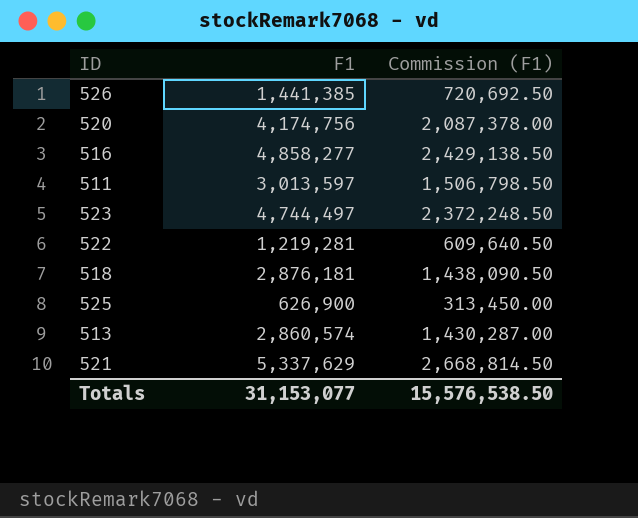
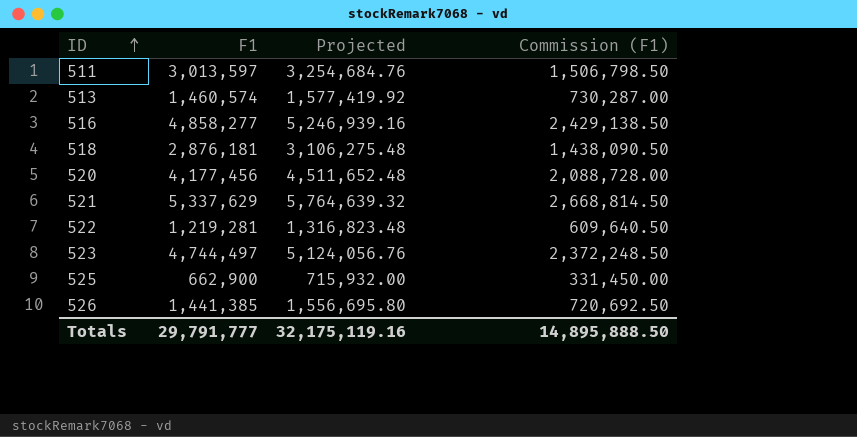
row order: none -> ID ascending
column Projected | formula: none -> [F1] * 1.08
513 | F1: 2,860,574 -> 1,460,574
513 | Commission (F1): 1,430,287.00 -> 730,287.00
520 | F1: 4,174,756 -> 4,177,456
520 | Commission (F1): 2,087,378.00 -> 2,088,728.00
525 | F1: 626,900 -> 662,900
525 | Commission (F1): 313,450.00 -> 331,450.00
Totals | F1: 31,153,077 -> 29,791,777
Totals | Commission (F1): 15,576,538.50 -> 14,895,888.50

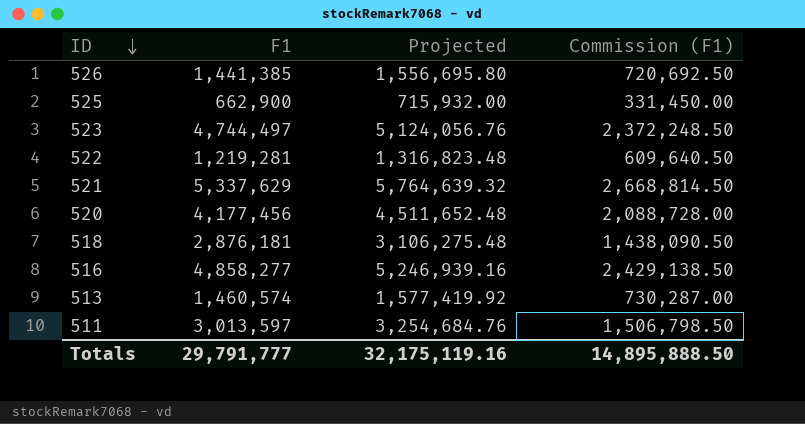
row order: ID ascending -> ID descending

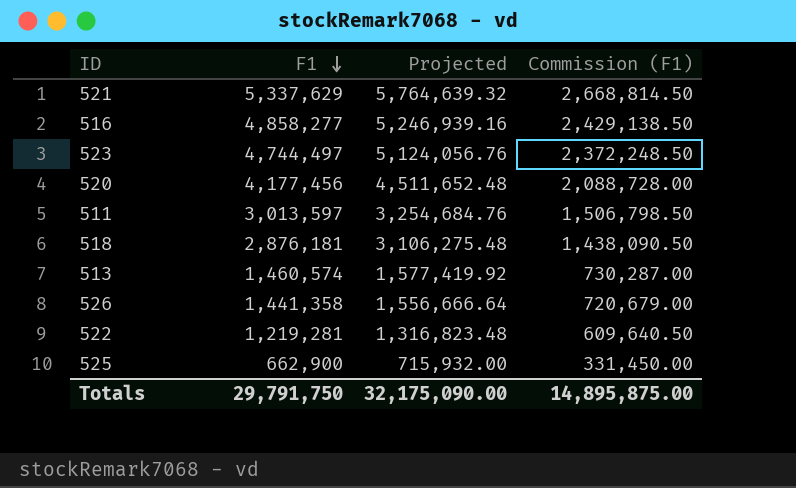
row order: ID descending -> F1 descending
526 | F1: 1,441,385 -> 1,441,358
526 | Projected: 1,556,695.80 -> 1,556,666.64
526 | Commission (F1): 720,692.50 -> 720,679.00
Totals | F1: 29,791,777 -> 29,791,750
Totals | Projected: 32,175,119.16 -> 32,175,090.00
Totals | Commission (F1): 14,895,888.50 -> 14,895,875.00

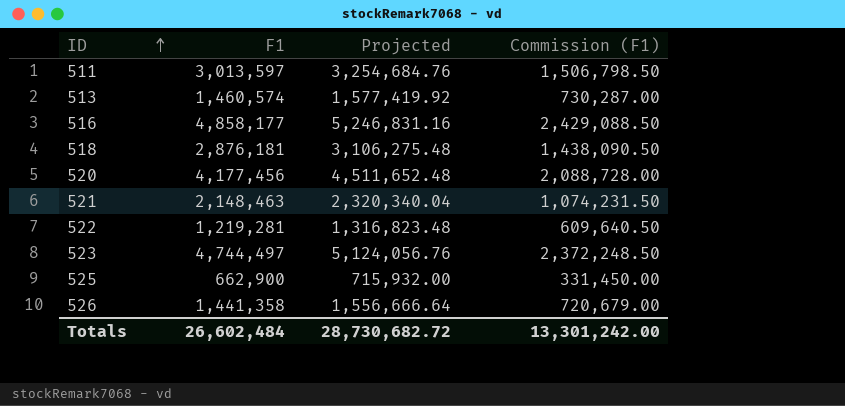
row order: F1 descending -> ID ascending
516 | F1: 4,858,277 -> 4,858,177
516 | Projected: 5,246,939.16 -> 5,246,831.16
516 | Commission (F1): 2,429,138.50 -> 2,429,088.50
521 | F1: 5,337,629 -> 2,148,463
521 | Projected: 5,764,639.32 -> 2,320,340.04
521 | Commission (F1): 2,668,814.50 -> 1,074,231.50
Totals | F1: 29,791,750 -> 26,602,484
Totals | Projected: 32,175,090.00 -> 28,730,682.72
Totals | Commission (F1): 14,895,875.00 -> 13,301,242.00

